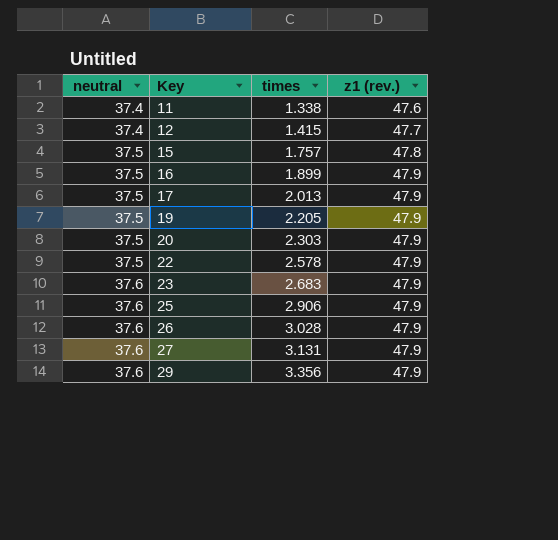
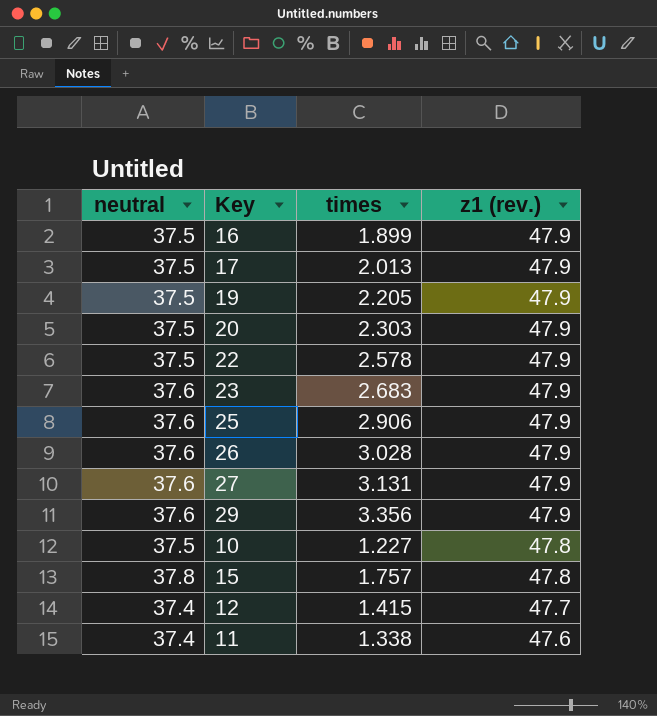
row order: neutral ascending -> z1 (rev.) descending
row 10: none -> 37.5 | 1.227 | 47.8
15 | neutral: 37.5 -> 37.8

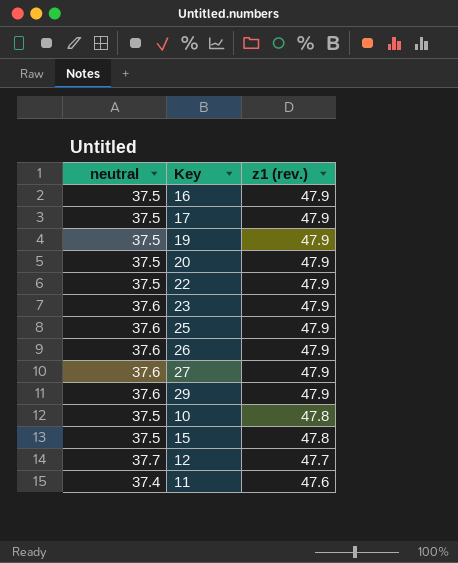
column times | position: 3 -> none
15 | neutral: 37.8 -> 37.5
12 | neutral: 37.4 -> 37.7

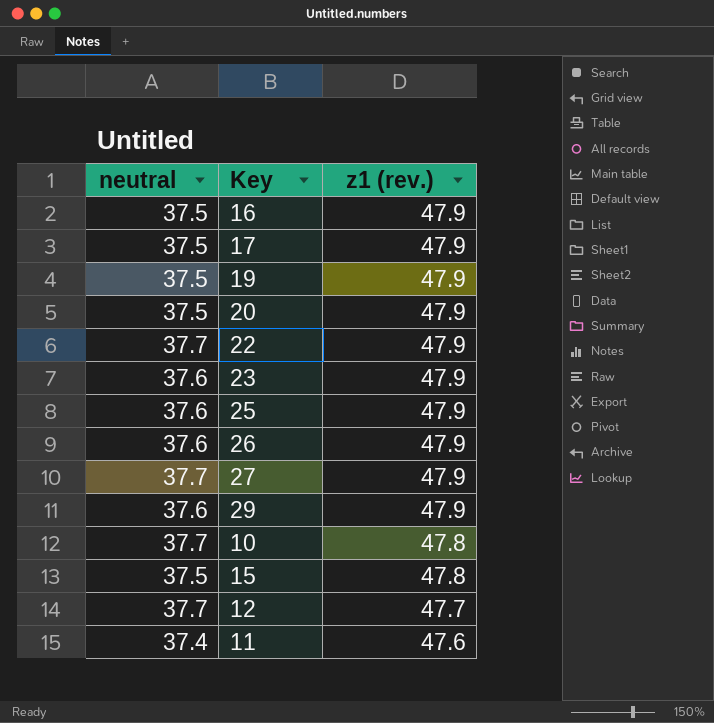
22 | neutral: 37.5 -> 37.7
27 | neutral: 37.6 -> 37.7
10 | neutral: 37.5 -> 37.7

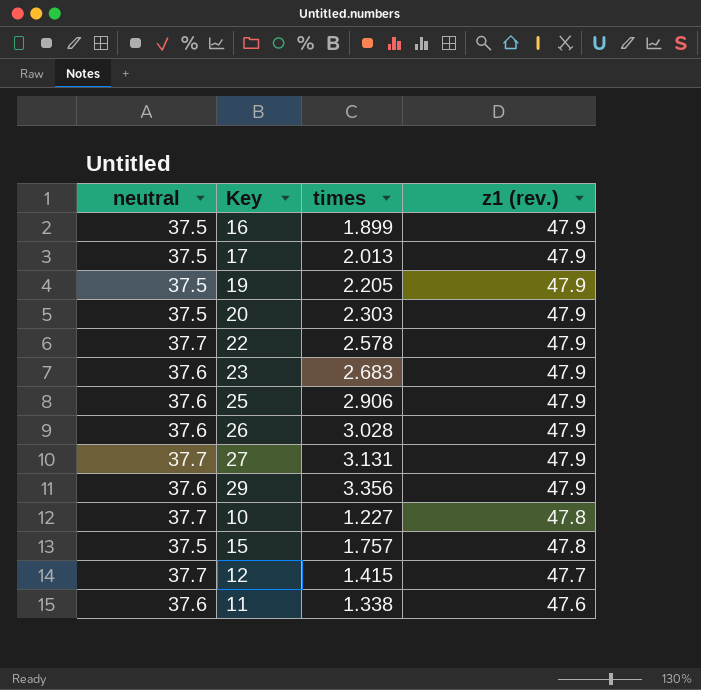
column times | position: none -> 3
11 | neutral: 37.4 -> 37.6

